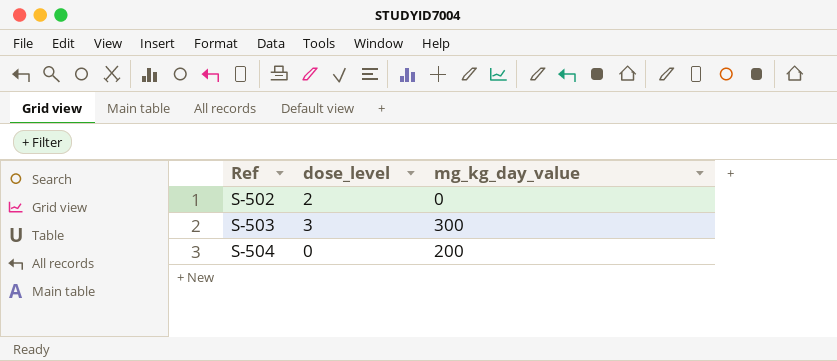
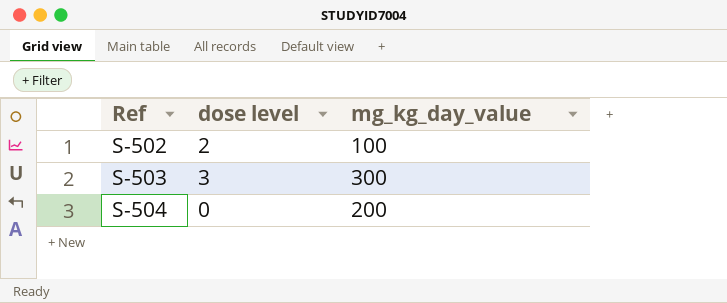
column name: dose_level -> dose level
S-502 | mg_kg_day_value: 0 -> 100

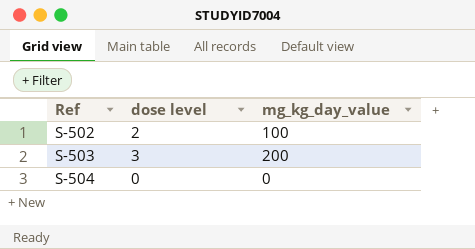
S-503 | mg_kg_day_value: 300 -> 200
S-504 | mg_kg_day_value: 200 -> 0

